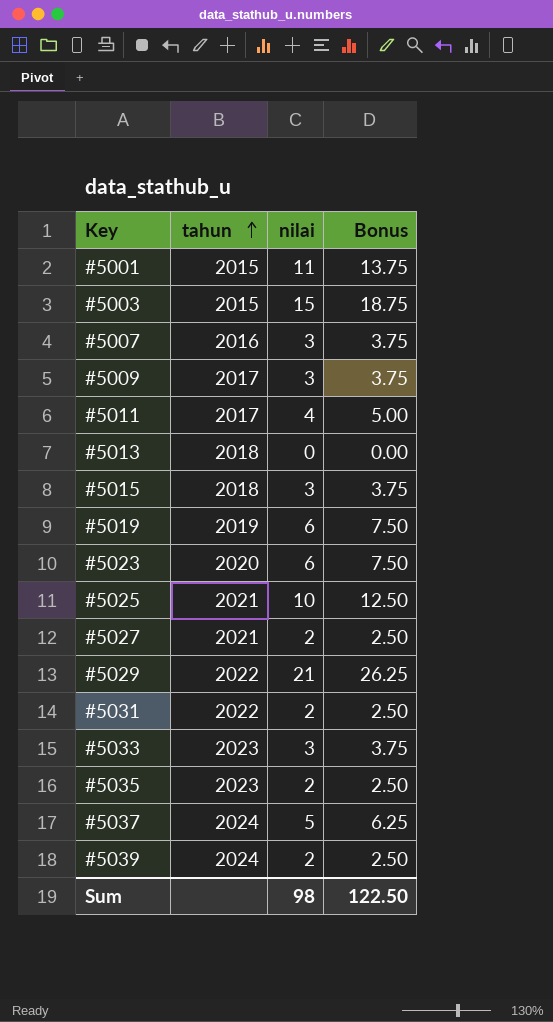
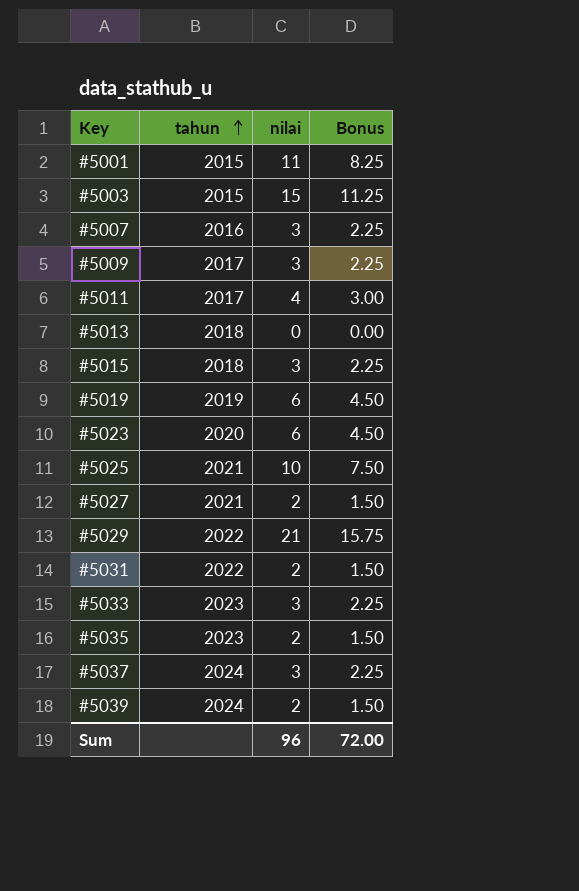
column Bonus | formula: [nilai] * 1.25 -> [nilai] * 0.75
#5037 | nilai: 5 -> 3
Sum | nilai: 98 -> 96
Sum | Bonus: 122.50 -> 72.00

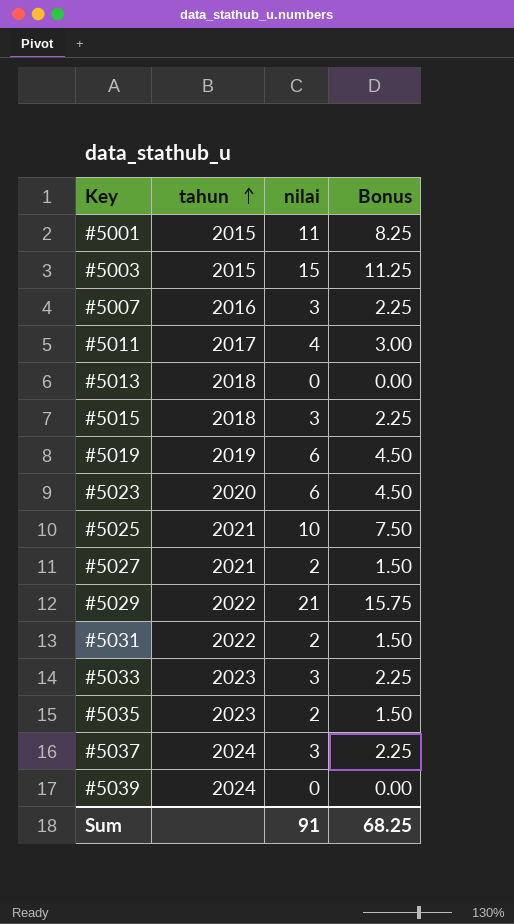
row #5009: 2017 | 3 | 2.25 -> none
#5039 | nilai: 2 -> 0
#5039 | Bonus: 1.50 -> 0.00
Sum | nilai: 96 -> 91
Sum | Bonus: 72.00 -> 68.25

